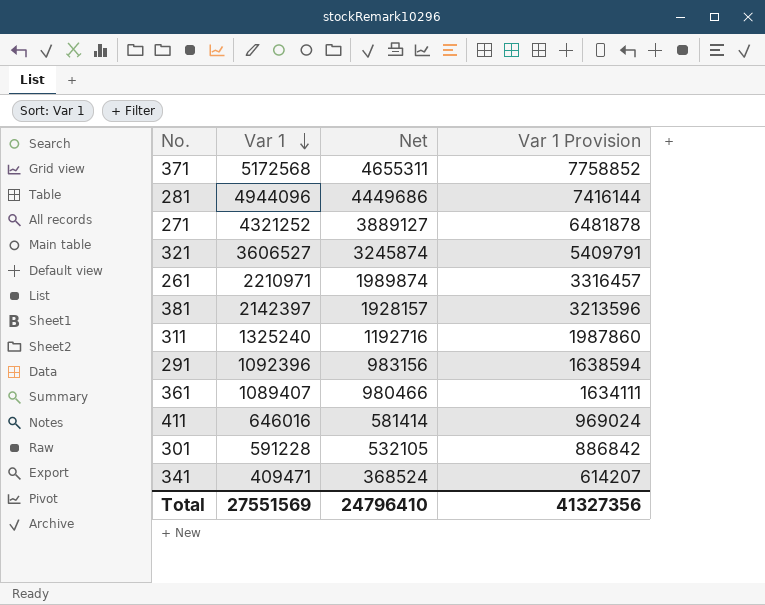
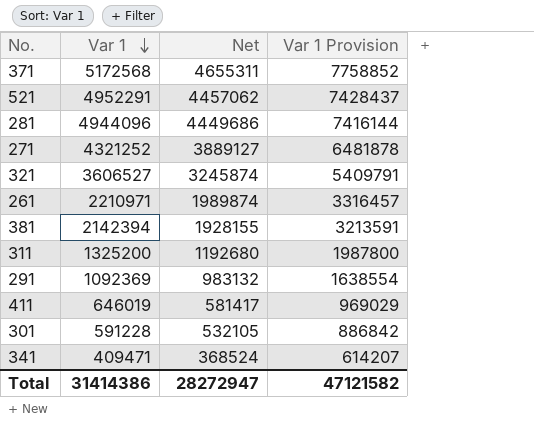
row 361: 1089407 | 980466 | 1634111 -> none
row 521: none -> 4952291 | 4457062 | 7428437
381 | Var 1: 2142397 -> 2142394
381 | Net: 1928157 -> 1928155
381 | Var 1 Provision: 3213596 -> 3213591
311 | Var 1: 1325240 -> 1325200
311 | Net: 1192716 -> 1192680
311 | Var 1 Provision: 1987860 -> 1987800
291 | Var 1: 1092396 -> 1092369
291 | Net: 983156 -> 983132
291 | Var 1 Provision: 1638594 -> 1638554
411 | Var 1: 646016 -> 646019
411 | Net: 581414 -> 581417
411 | Var 1 Provision: 969024 -> 969029
Total | Var 1: 27551569 -> 31414386
Total | Net: 24796410 -> 28272947
Total | Var 1 Provision: 41327356 -> 47121582

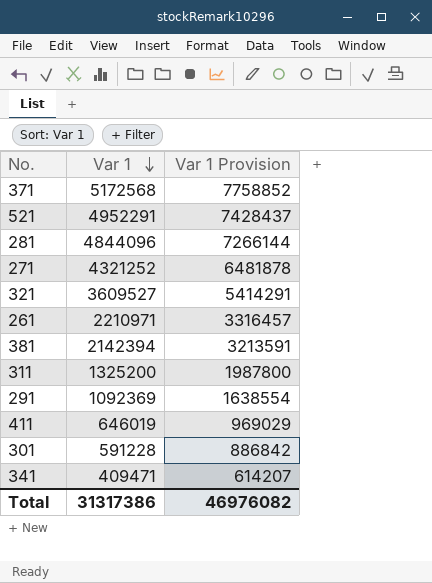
column Net | formula: [Var 1] * 0.9 -> none
281 | Var 1: 4944096 -> 4844096
281 | Var 1 Provision: 7416144 -> 7266144
321 | Var 1: 3606527 -> 3609527
321 | Var 1 Provision: 5409791 -> 5414291
Total | Var 1: 31414386 -> 31317386
Total | Var 1 Provision: 47121582 -> 46976082

